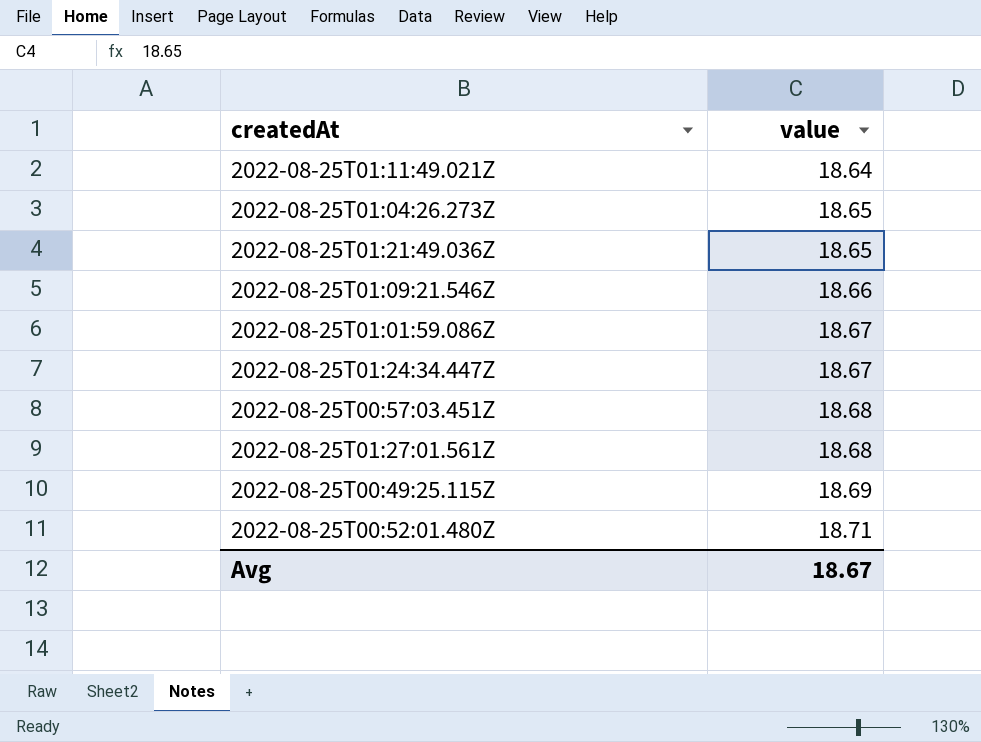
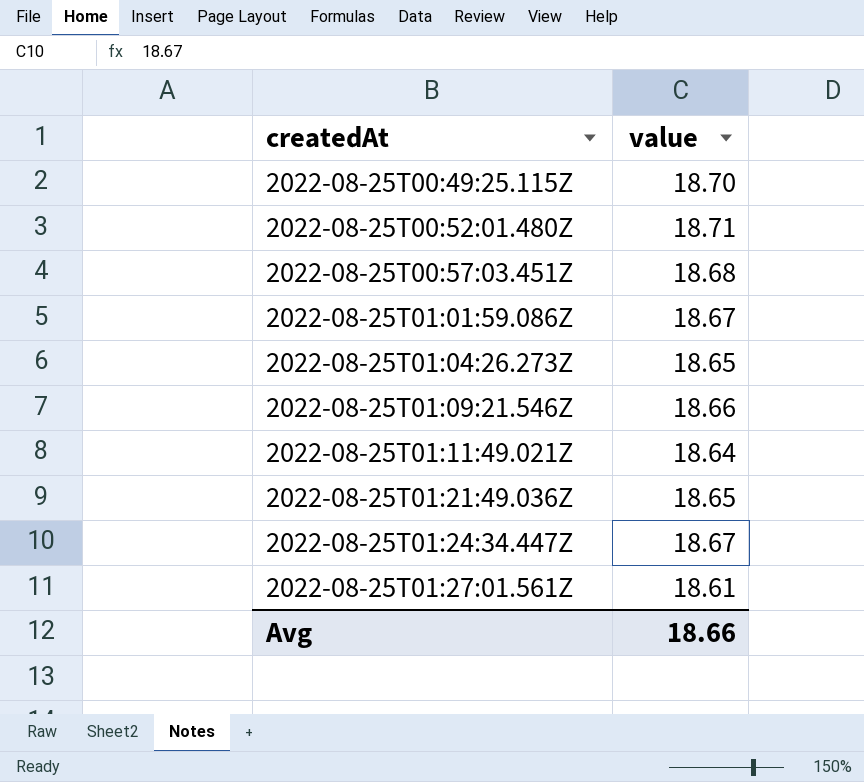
row order: value ascending -> createdAt ascending
2022-08-25T00:49:25.115Z | value: 18.69 -> 18.70
2022-08-25T01:27:01.561Z | value: 18.68 -> 18.61
Avg | value: 18.67 -> 18.66

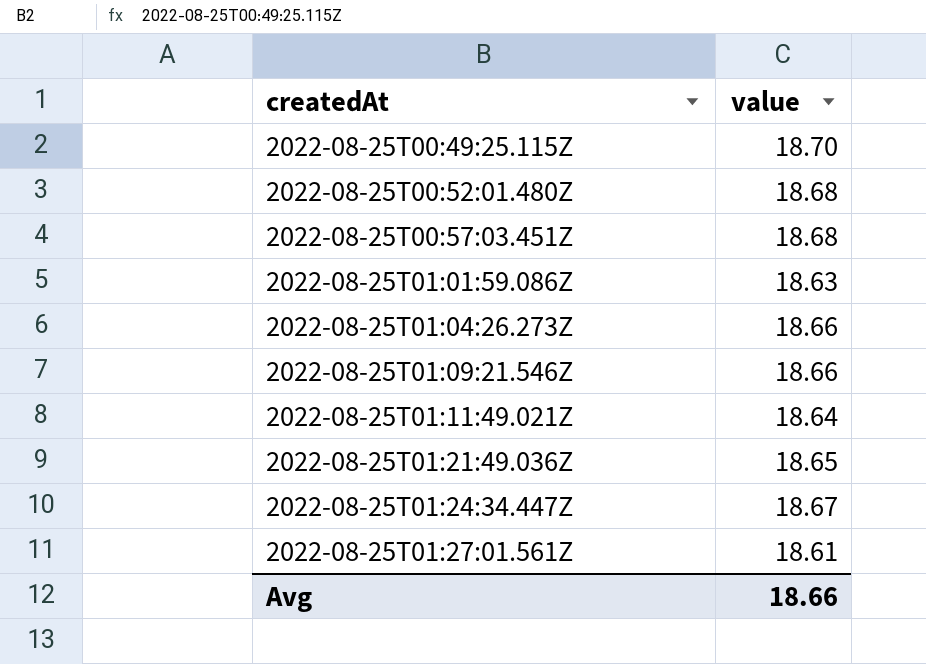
2022-08-25T00:52:01.480Z | value: 18.71 -> 18.68
2022-08-25T01:01:59.086Z | value: 18.67 -> 18.63
2022-08-25T01:04:26.273Z | value: 18.65 -> 18.66

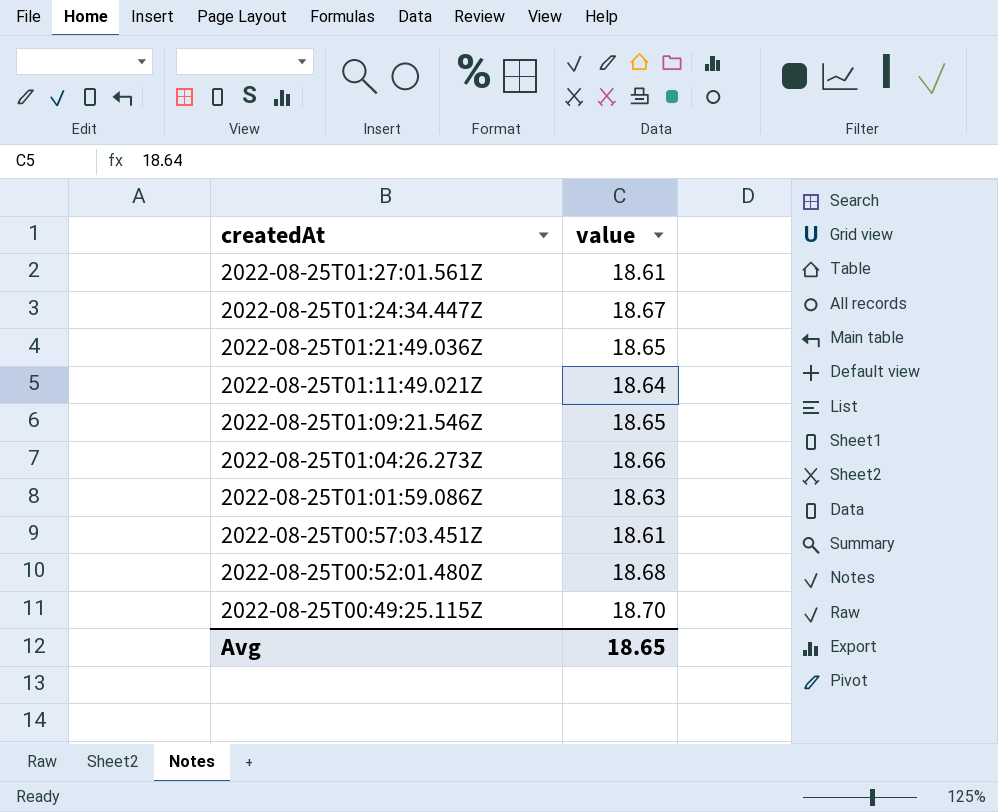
row order: createdAt ascending -> createdAt descending
2022-08-25T01:09:21.546Z | value: 18.66 -> 18.65
2022-08-25T00:57:03.451Z | value: 18.68 -> 18.61
Avg | value: 18.66 -> 18.65

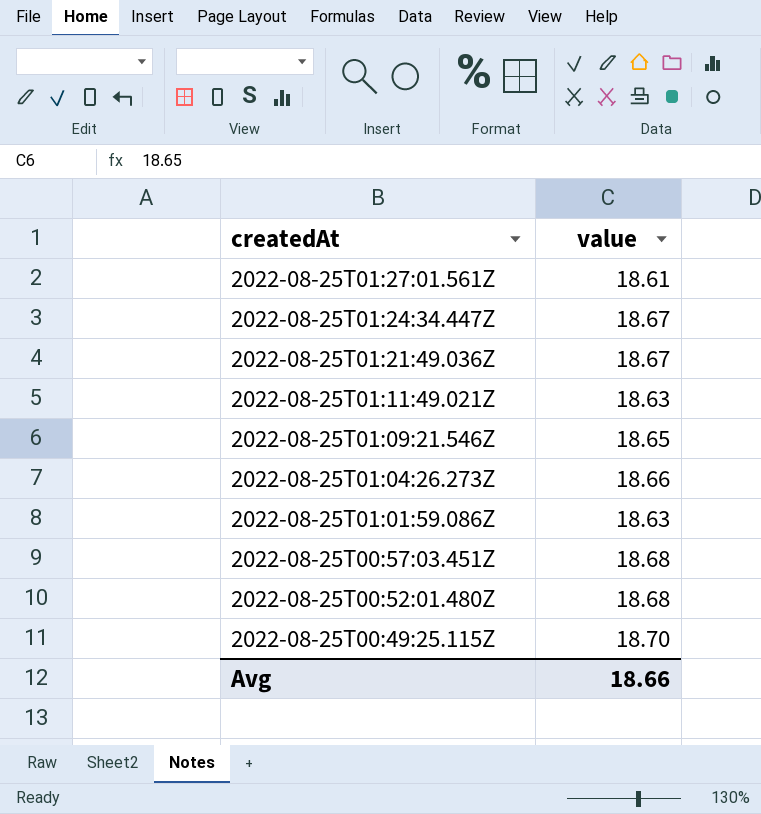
2022-08-25T01:21:49.036Z | value: 18.65 -> 18.67
2022-08-25T01:11:49.021Z | value: 18.64 -> 18.63
2022-08-25T00:57:03.451Z | value: 18.61 -> 18.68
Avg | value: 18.65 -> 18.66

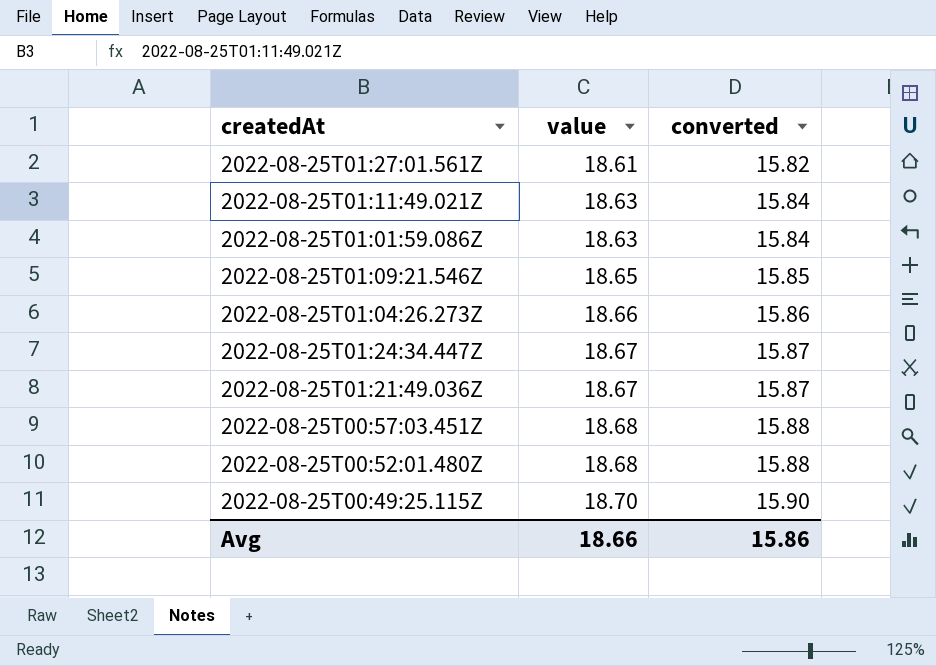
row order: createdAt descending -> value ascending
column converted | formula: none -> [value] * 0.85

